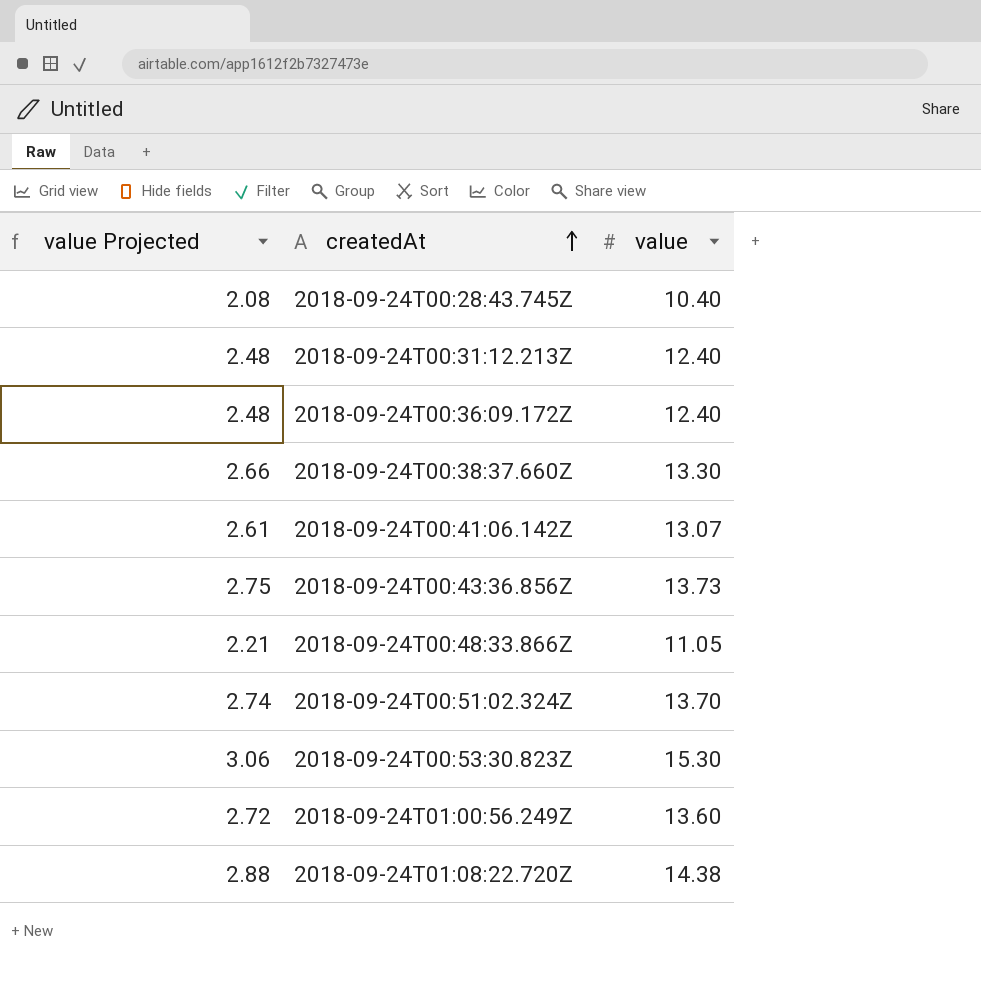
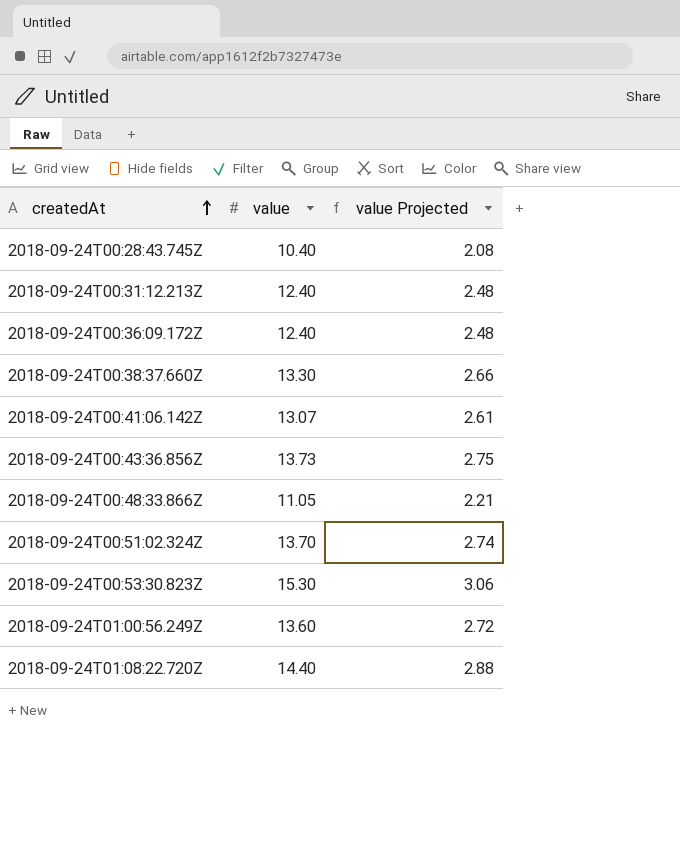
column value Projected | position: 1 -> 3
2018-09-24T01:08:22.720Z | value: 14.38 -> 14.40

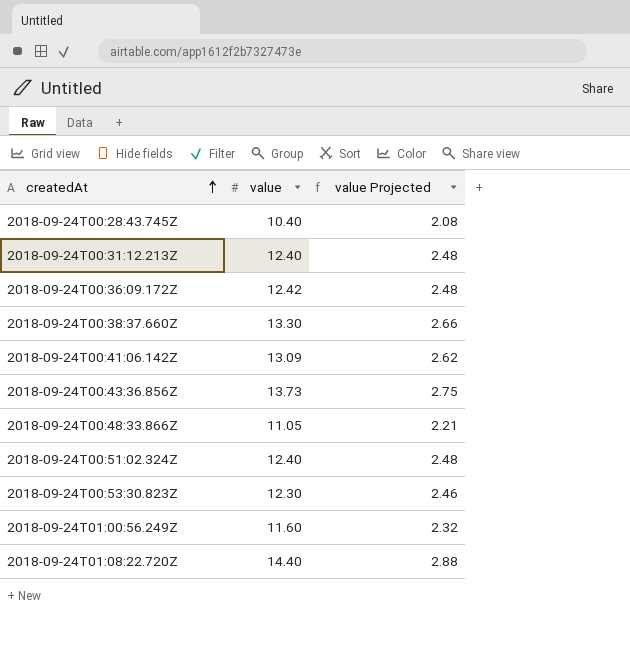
2018-09-24T00:36:09.172Z | value: 12.40 -> 12.42
2018-09-24T00:41:06.142Z | value: 13.07 -> 13.09
2018-09-24T00:41:06.142Z | value Projected: 2.61 -> 2.62
2018-09-24T00:51:02.324Z | value: 13.70 -> 12.40
2018-09-24T00:51:02.324Z | value Projected: 2.74 -> 2.48
2018-09-24T00:53:30.823Z | value: 15.30 -> 12.30
2018-09-24T00:53:30.823Z | value Projected: 3.06 -> 2.46
2018-09-24T01:00:56.249Z | value: 13.60 -> 11.60
2018-09-24T01:00:56.249Z | value Projected: 2.72 -> 2.32

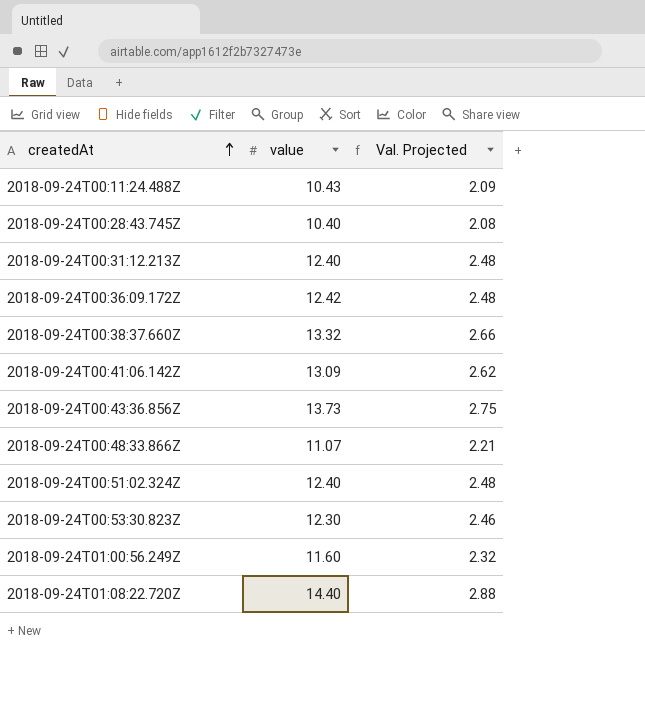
column name: value Projected -> Val. Projected
row 2018-09-24T00:11:24.488Z: none -> 10.43 | 2.09
2018-09-24T00:38:37.660Z | value: 13.30 -> 13.32
2018-09-24T00:48:33.866Z | value: 11.05 -> 11.07

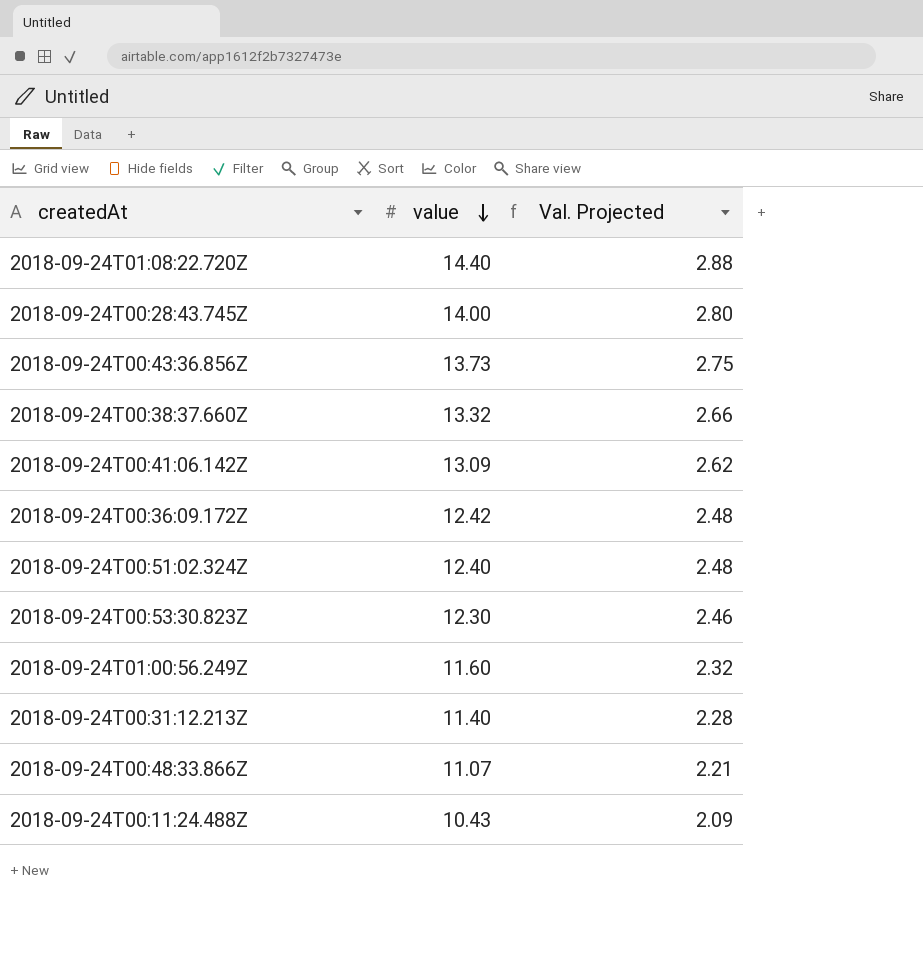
row order: createdAt ascending -> value descending
2018-09-24T00:28:43.745Z | value: 10.40 -> 14.00
2018-09-24T00:28:43.745Z | Val. Projected: 2.08 -> 2.80
2018-09-24T00:31:12.213Z | value: 12.40 -> 11.40
2018-09-24T00:31:12.213Z | Val. Projected: 2.48 -> 2.28

